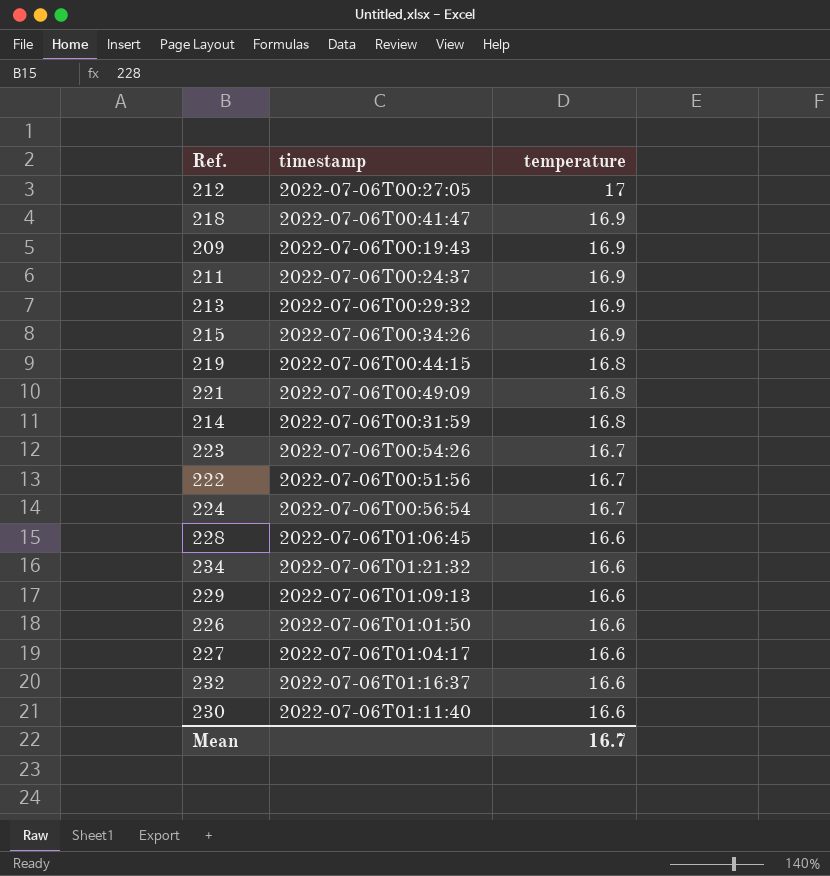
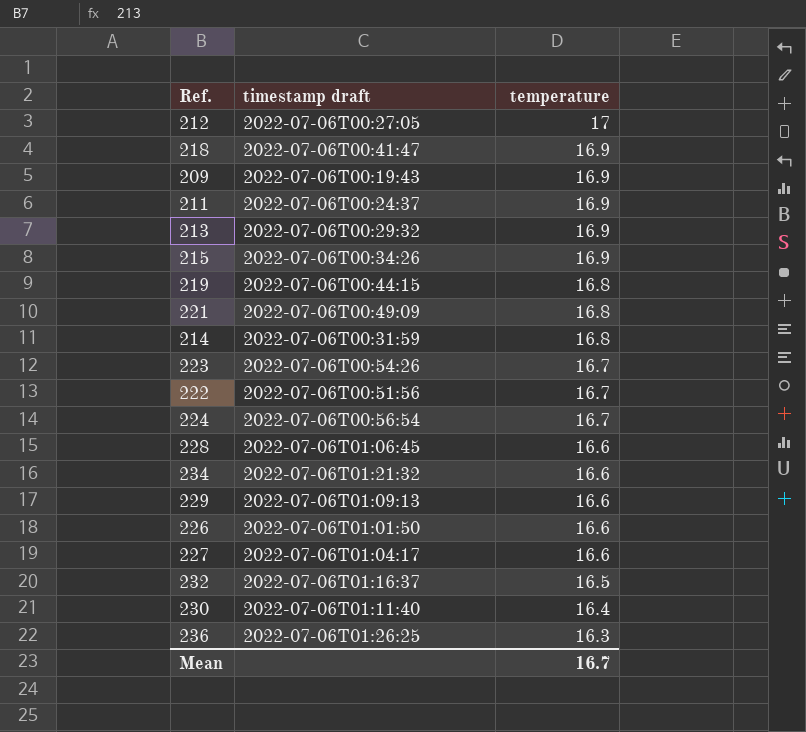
column name: timestamp -> timestamp draft
232 | temperature: 16.6 -> 16.5
230 | temperature: 16.6 -> 16.4
row 236: none -> 2022-07-06T01:26:25 | 16.3

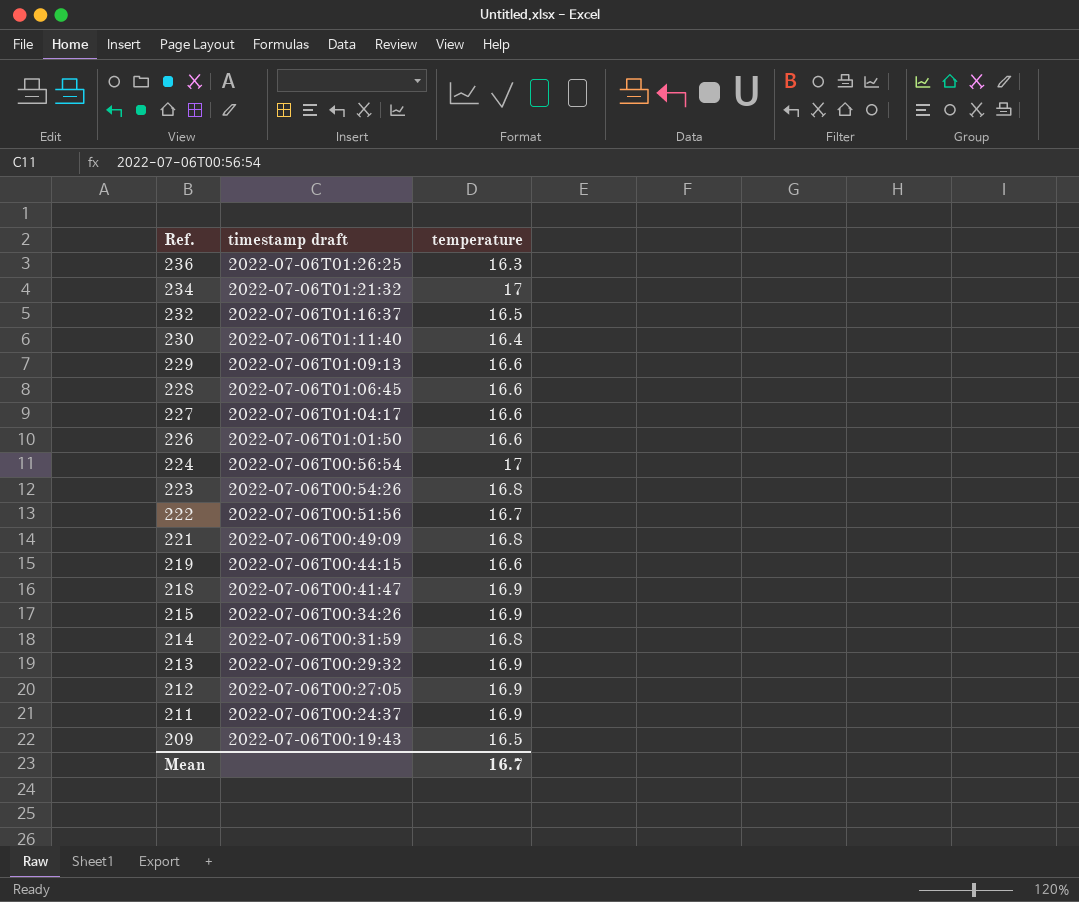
row order: temperature descending -> Ref. descending
234 | temperature: 16.6 -> 17
224 | temperature: 16.7 -> 17
223 | temperature: 16.7 -> 16.8
219 | temperature: 16.8 -> 16.6
212 | temperature: 17 -> 16.9
209 | temperature: 16.9 -> 16.5

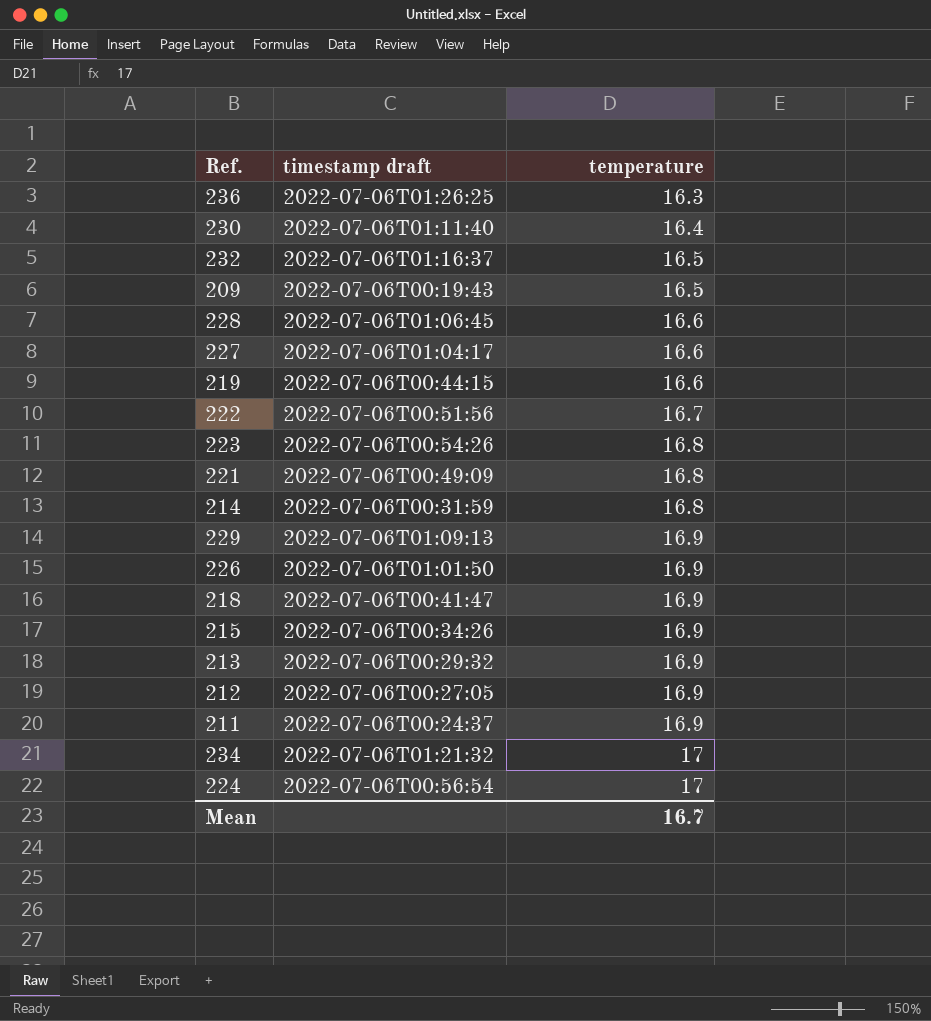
row order: Ref. descending -> temperature ascending
229 | temperature: 16.6 -> 16.9
226 | temperature: 16.6 -> 16.9

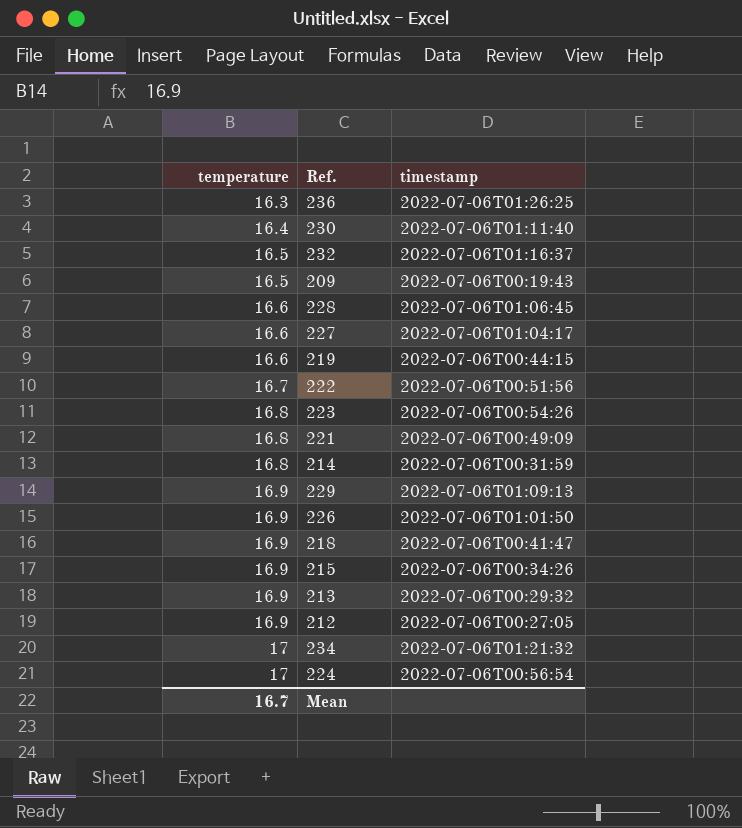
column temperature | position: 3 -> 1
column name: timestamp draft -> timestamp
row 211: 2022-07-06T00:24:37 | 16.9 -> none

